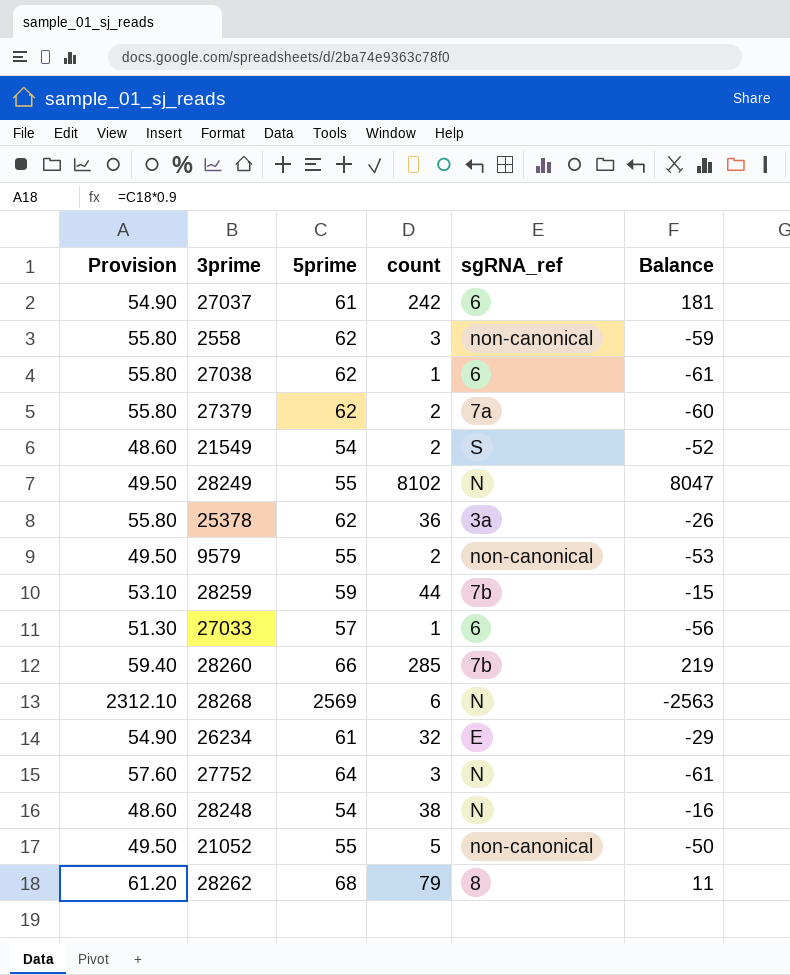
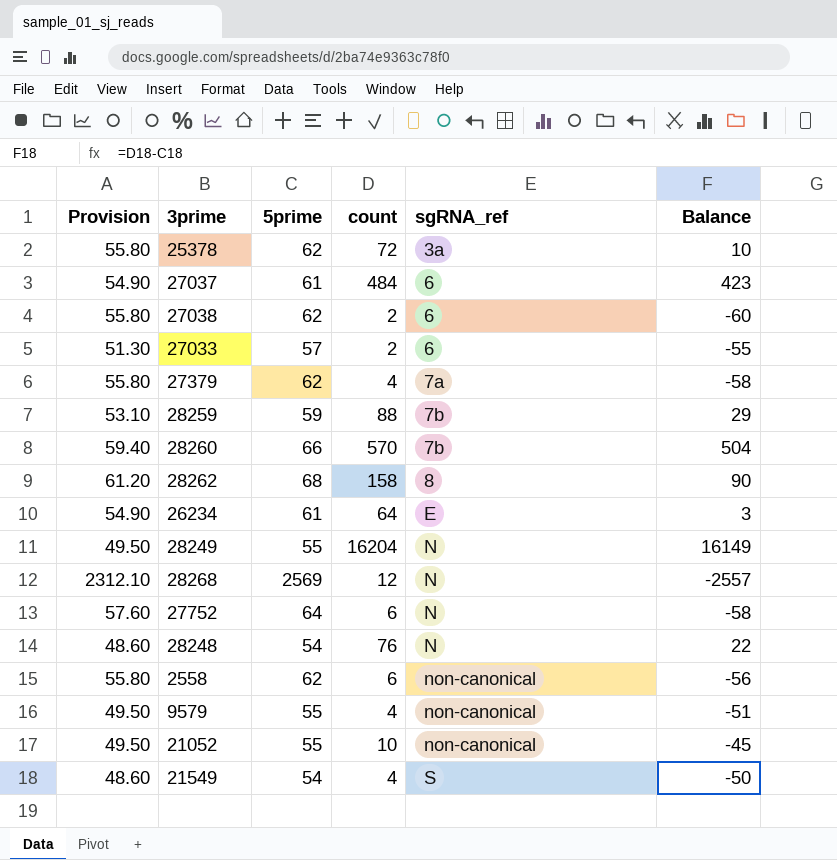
row order: none -> sgRNA_ref ascending
25378 | count: 36 -> 72
25378 | Balance: -26 -> 10
27037 | count: 242 -> 484
27037 | Balance: 181 -> 423
27038 | count: 1 -> 2
27038 | Balance: -61 -> -60
27033 | count: 1 -> 2
27033 | Balance: -56 -> -55
27379 | count: 2 -> 4
27379 | Balance: -60 -> -58
28259 | count: 44 -> 88
28259 | Balance: -15 -> 29
28260 | count: 285 -> 570
28260 | Balance: 219 -> 504
28262 | count: 79 -> 158
28262 | Balance: 11 -> 90
26234 | count: 32 -> 64
26234 | Balance: -29 -> 3
28249 | count: 8102 -> 16204
28249 | Balance: 8047 -> 16149
28268 | count: 6 -> 12
28268 | Balance: -2563 -> -2557
27752 | count: 3 -> 6
27752 | Balance: -61 -> -58
28248 | count: 38 -> 76
28248 | Balance: -16 -> 22
2558 | count: 3 -> 6
2558 | Balance: -59 -> -56
9579 | count: 2 -> 4
9579 | Balance: -53 -> -51
21052 | count: 5 -> 10
21052 | Balance: -50 -> -45
21549 | count: 2 -> 4
21549 | Balance: -52 -> -50

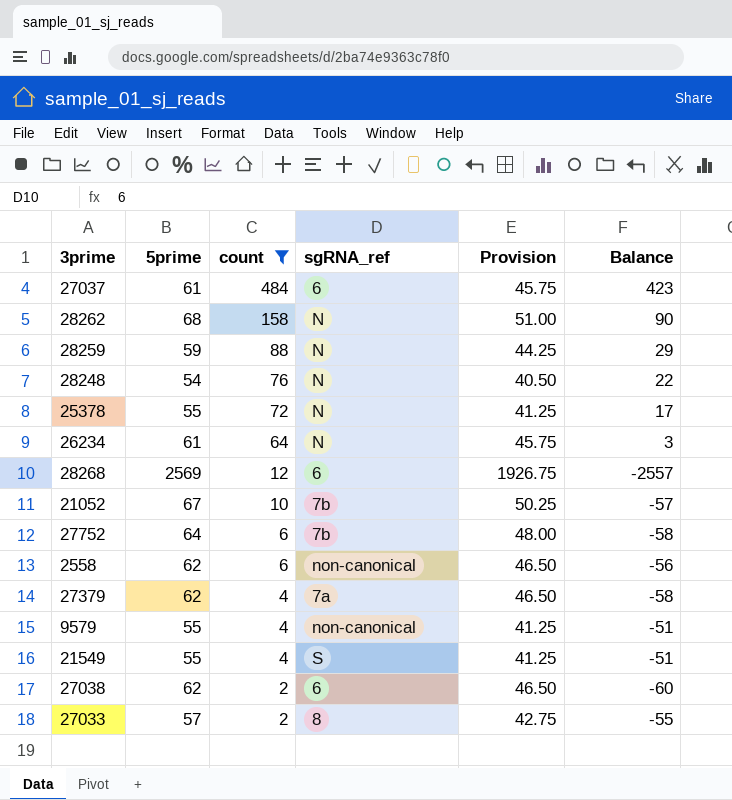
filter: none -> count <= 484
row order: sgRNA_ref ascending -> count descending
column Provision | formula: [5prime] * 0.9 -> [5prime] * 0.75
column Provision | position: 1 -> 5
28262 | sgRNA_ref: 8 -> N
28259 | sgRNA_ref: 7b -> N
25378 | 5prime: 62 -> 55
25378 | sgRNA_ref: 3a -> N
25378 | Balance: 10 -> 17
26234 | sgRNA_ref: E -> N
28268 | sgRNA_ref: N -> 6
21052 | 5prime: 55 -> 67
21052 | sgRNA_ref: non-canonical -> 7b
21052 | Balance: -45 -> -57
27752 | sgRNA_ref: N -> 7b
21549 | 5prime: 54 -> 55
21549 | Balance: -50 -> -51
27033 | sgRNA_ref: 6 -> 8

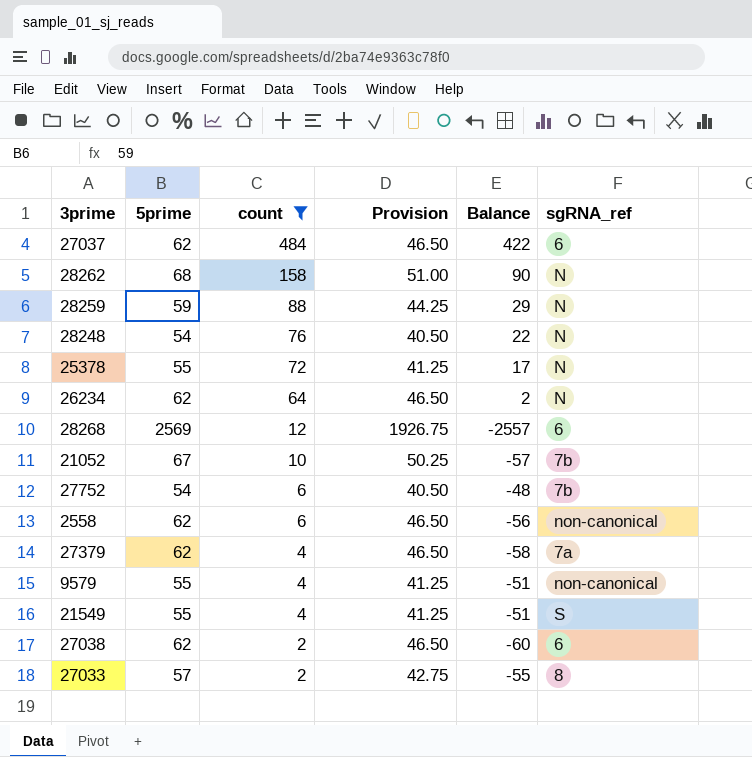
column sgRNA_ref | position: 4 -> 6
27037 | 5prime: 61 -> 62
27037 | Provision: 45.75 -> 46.50
27037 | Balance: 423 -> 422
26234 | 5prime: 61 -> 62
26234 | Provision: 45.75 -> 46.50
26234 | Balance: 3 -> 2
27752 | 5prime: 64 -> 54
27752 | Provision: 48.00 -> 40.50
27752 | Balance: -58 -> -48

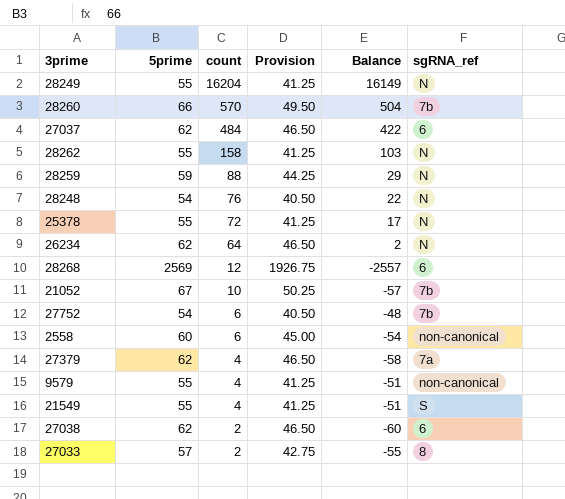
filter: count <= 484 -> none
28262 | 5prime: 68 -> 55
28262 | Provision: 51.00 -> 41.25
28262 | Balance: 90 -> 103
2558 | 5prime: 62 -> 60
2558 | Provision: 46.50 -> 45.00
2558 | Balance: -56 -> -54

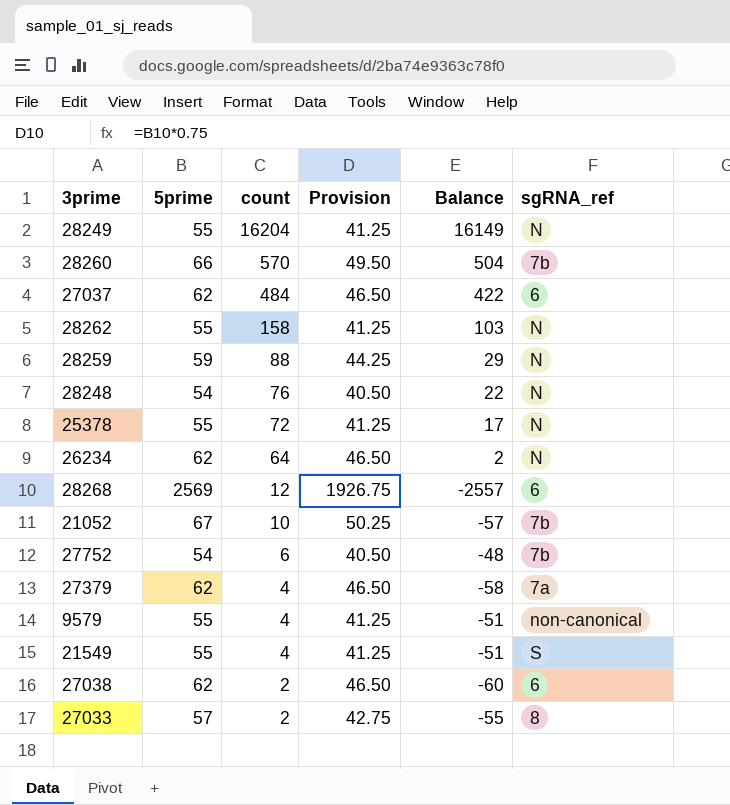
row 2558: 60 | 6 | 45.00 | -54 | non-canonical -> none

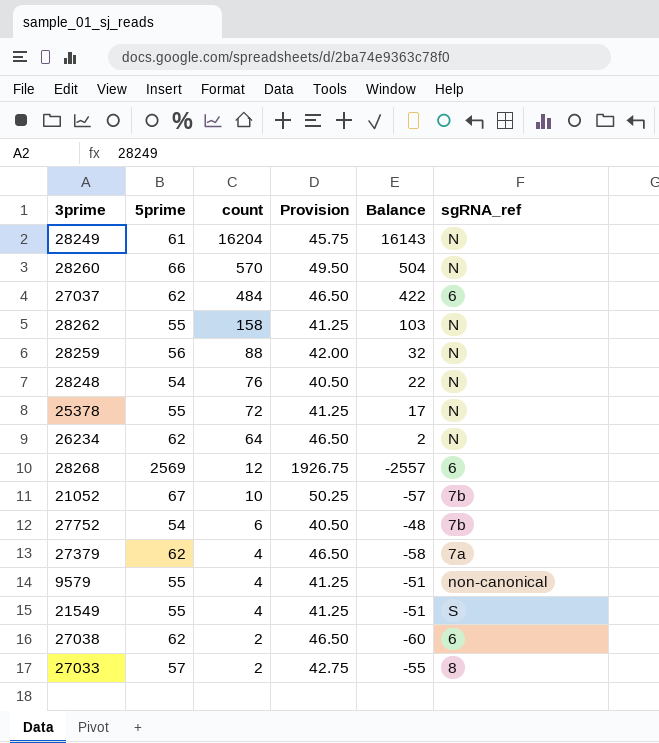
28249 | 5prime: 55 -> 61
28249 | Provision: 41.25 -> 45.75
28249 | Balance: 16149 -> 16143
28260 | sgRNA_ref: 7b -> N
28259 | 5prime: 59 -> 56
28259 | Provision: 44.25 -> 42.00
28259 | Balance: 29 -> 32

